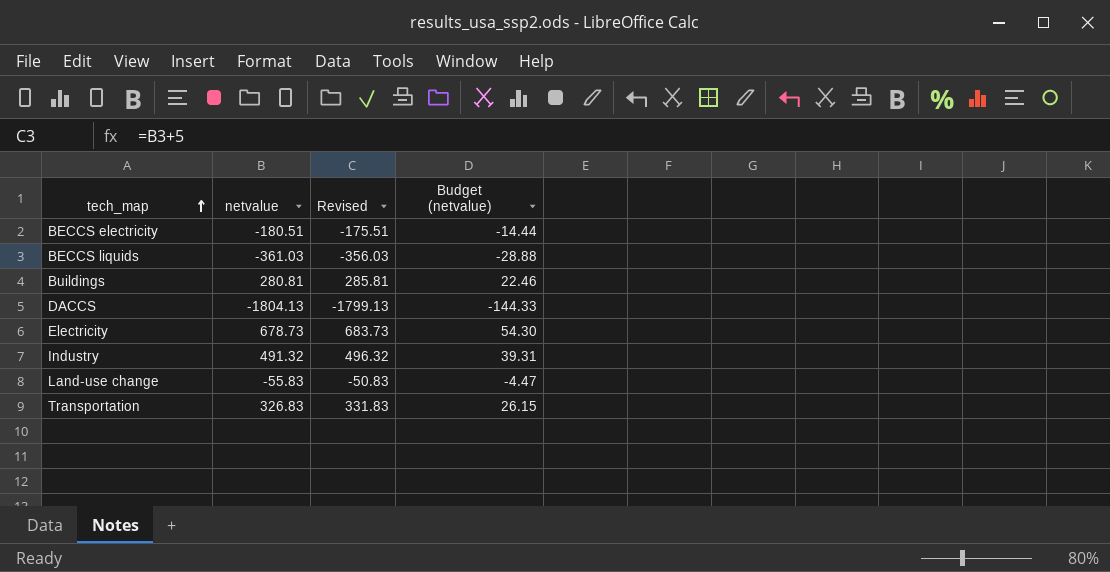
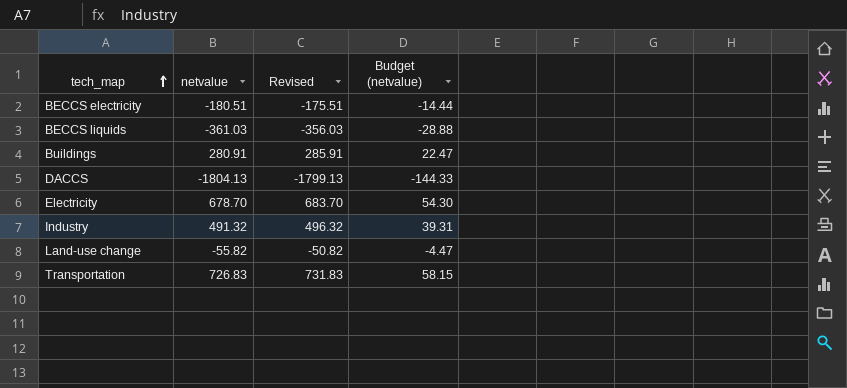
Buildings | netvalue: 280.81 -> 280.91
Buildings | Revised: 285.81 -> 285.91
Buildings | Budget (netvalue): 22.46 -> 22.47
Electricity | netvalue: 678.73 -> 678.70
Electricity | Revised: 683.73 -> 683.70
Land-use change | netvalue: -55.83 -> -55.82
Land-use change | Revised: -50.83 -> -50.82
Transportation | netvalue: 326.83 -> 726.83
Transportation | Revised: 331.83 -> 731.83
Transportation | Budget (netvalue): 26.15 -> 58.15

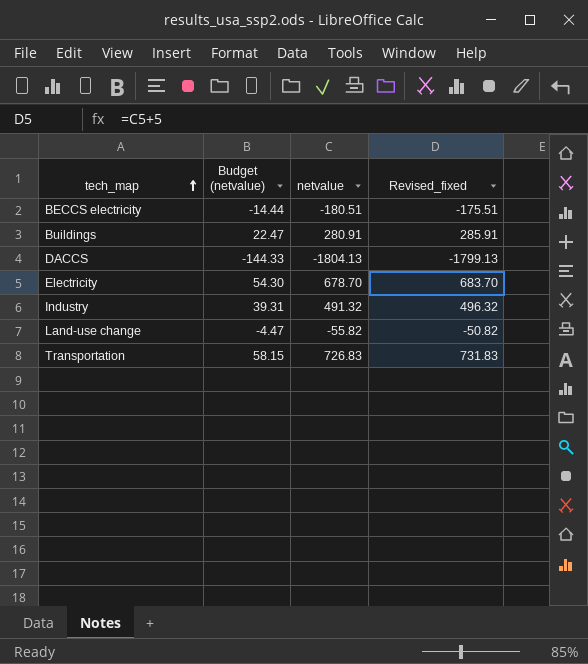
column Budget (netvalue) | position: 4 -> 2
column name: Revised -> Revised_fixed
row BECCS liquids: -361.03 | -356.03 | -28.88 -> none

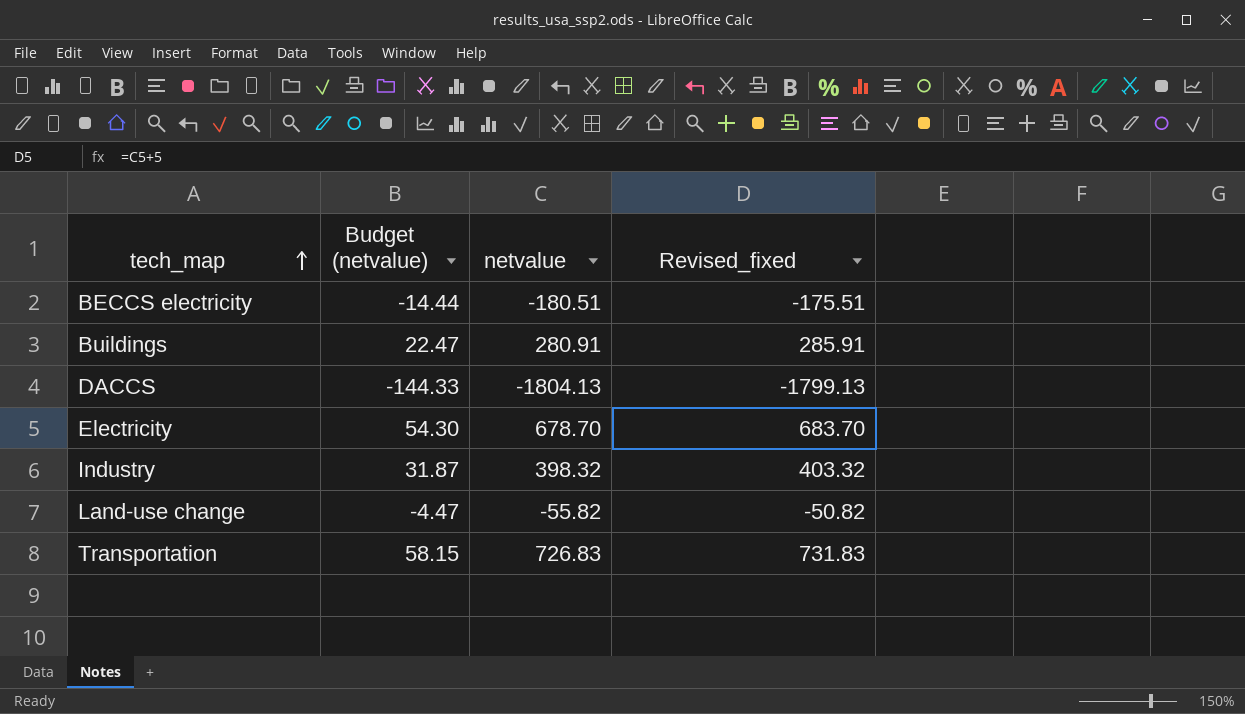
Industry | Budget (netvalue): 39.31 -> 31.87
Industry | netvalue: 491.32 -> 398.32
Industry | Revised_fixed: 496.32 -> 403.32

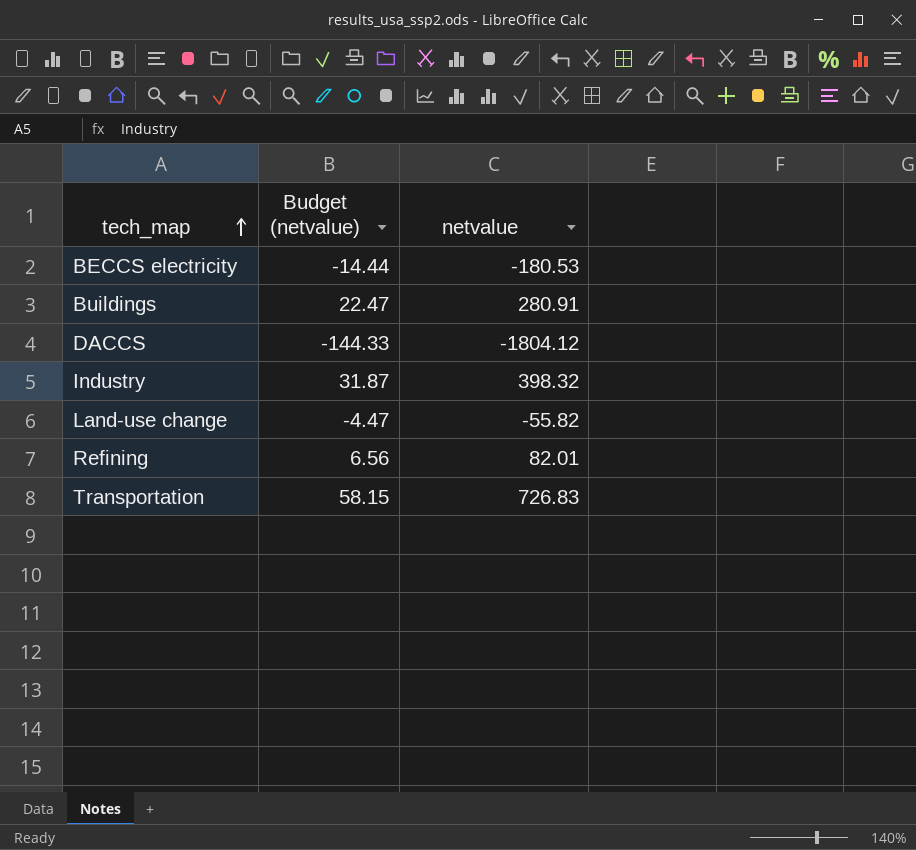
column Revised_fixed | formula: [netvalue] + 5 -> none
row Electricity: 54.30 | 678.70 | 683.70 -> none
BECCS electricity | netvalue: -180.51 -> -180.53
DACCS | netvalue: -1804.13 -> -1804.12
row Refining: none -> 6.56 | 82.01

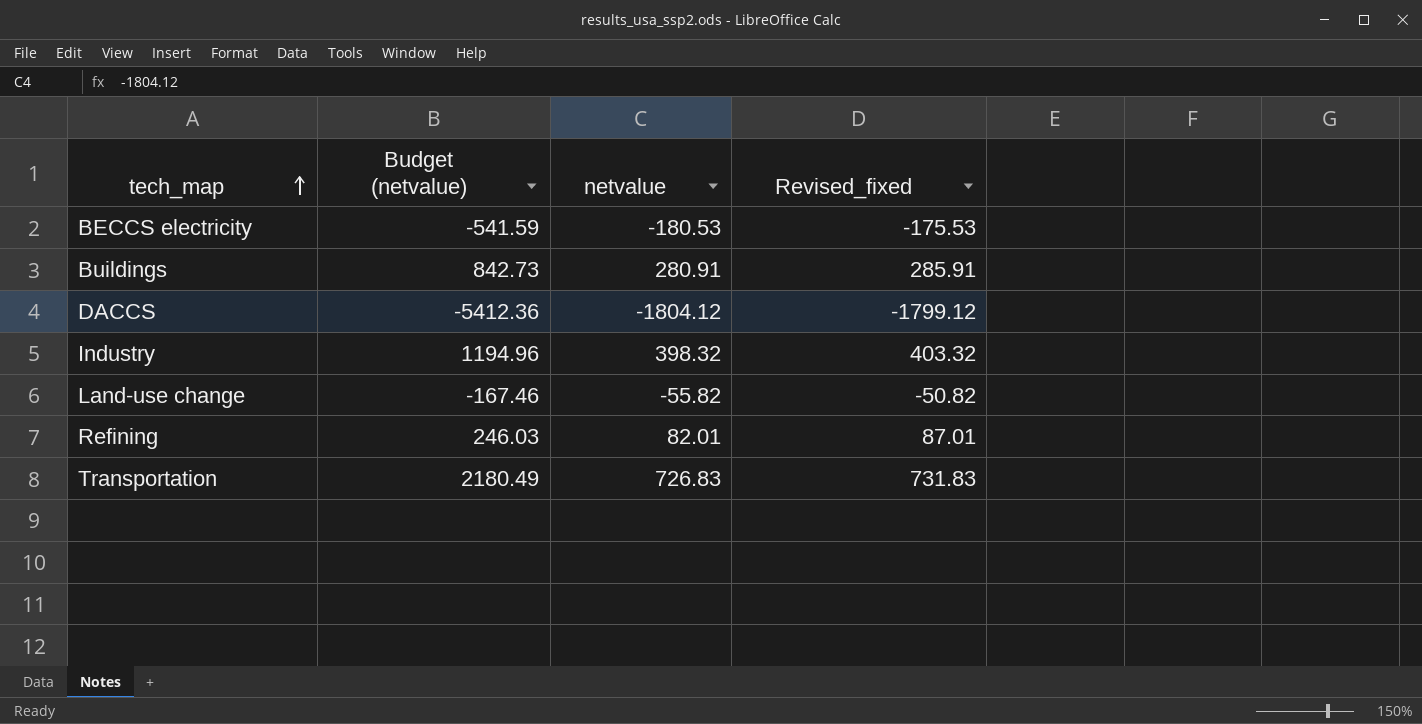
column Budget (netvalue) | formula: [netvalue] * 0.08 -> [netvalue] * 3
column Revised_fixed | formula: none -> [netvalue] + 5

